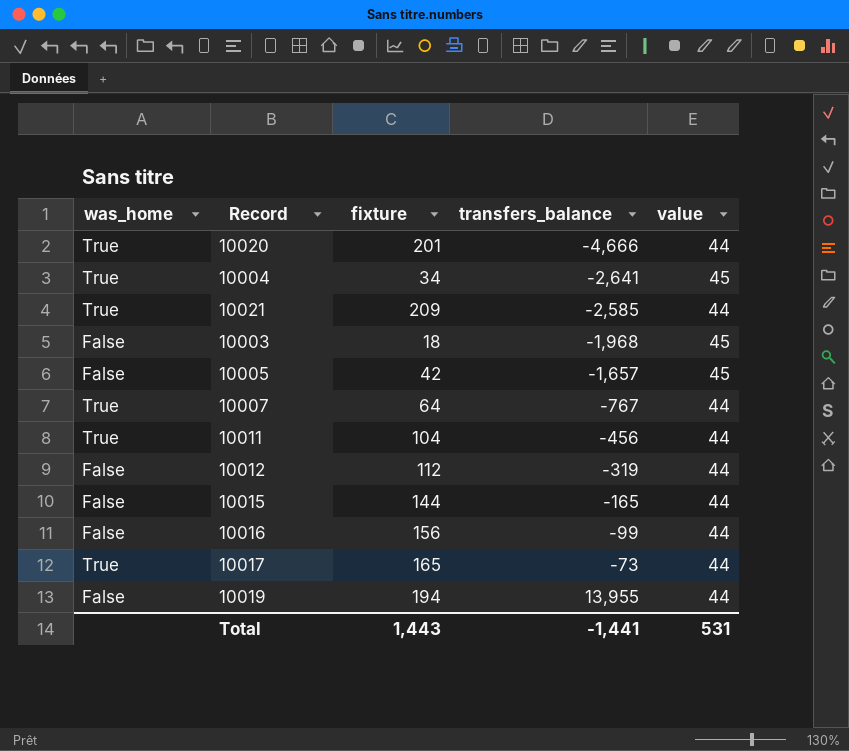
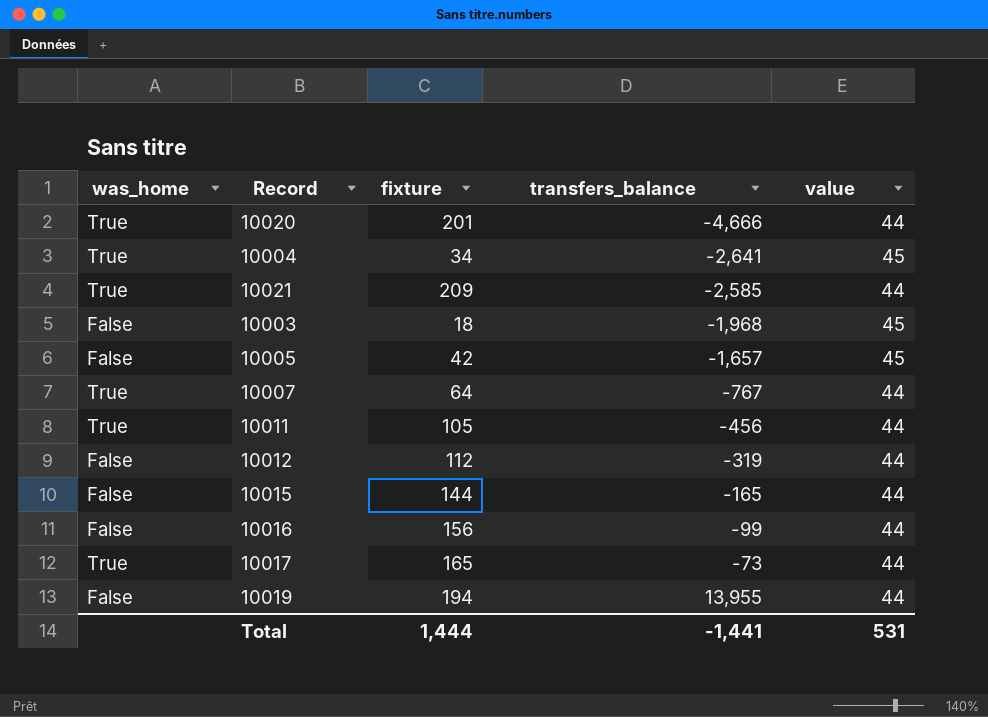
10011 | fixture: 104 -> 105
Total | fixture: 1,443 -> 1,444

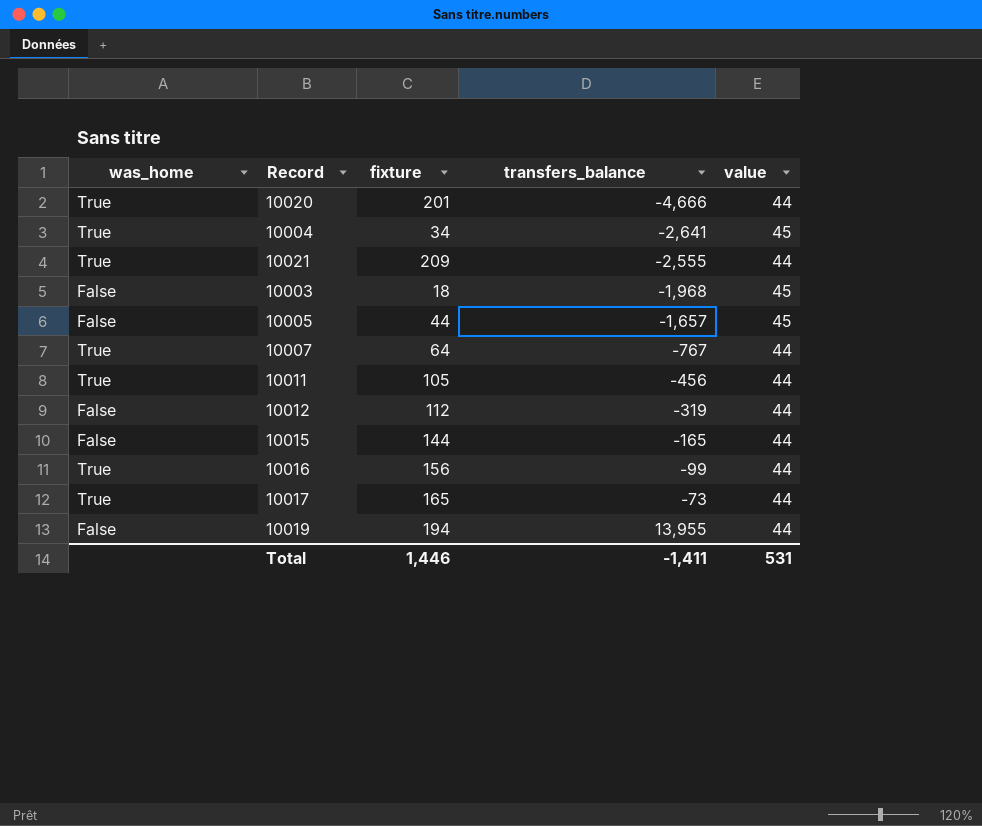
10021 | transfers_balance: -2,585 -> -2,555
10005 | fixture: 42 -> 44
10016 | was_home: False -> True
Total | fixture: 1,444 -> 1,446
Total | transfers_balance: -1,441 -> -1,411

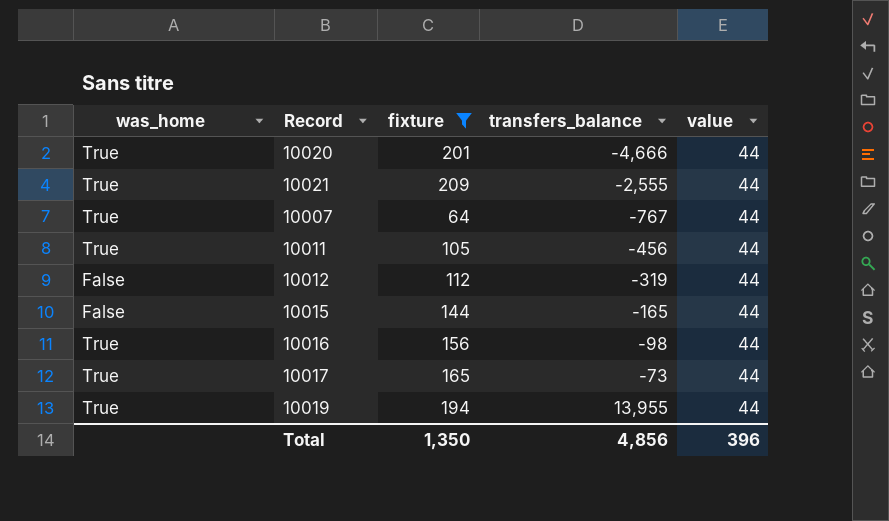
filter: none -> fixture >= 64
10016 | transfers_balance: -99 -> -98
10019 | was_home: False -> True
Total | fixture: 1,446 -> 1,350
Total | transfers_balance: -1,411 -> 4,856
Total | value: 531 -> 396

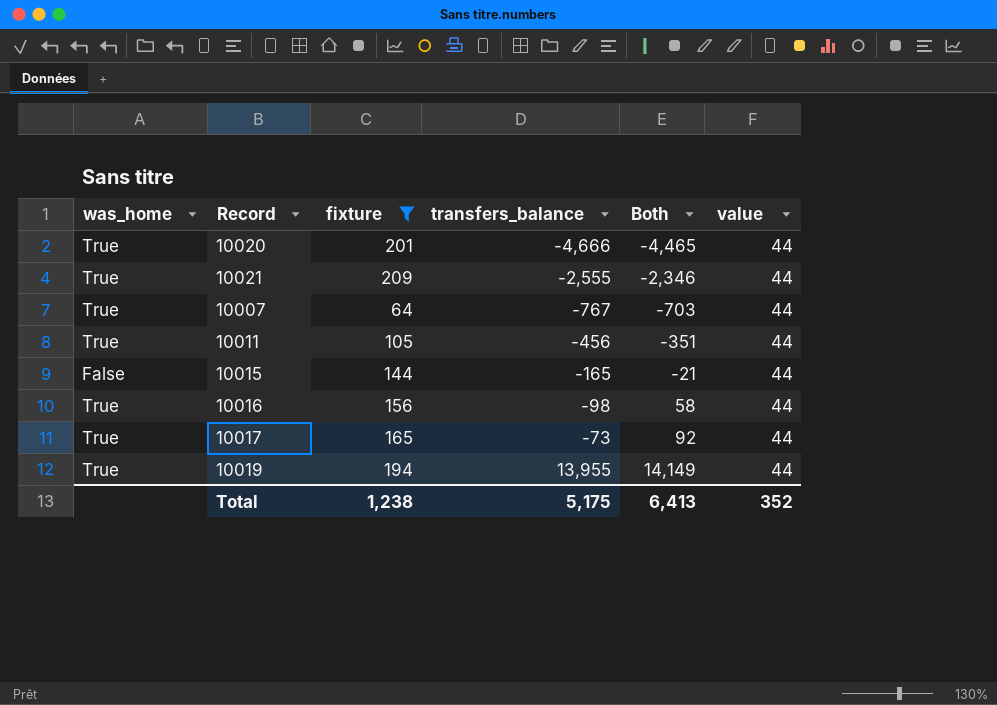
column Both | formula: none -> [fixture] + [transfers_balance]
row 10012: False | 112 | -319 | 44 -> none
Total | fixture: 1,350 -> 1,238
Total | transfers_balance: 4,856 -> 5,175
Total | value: 396 -> 352

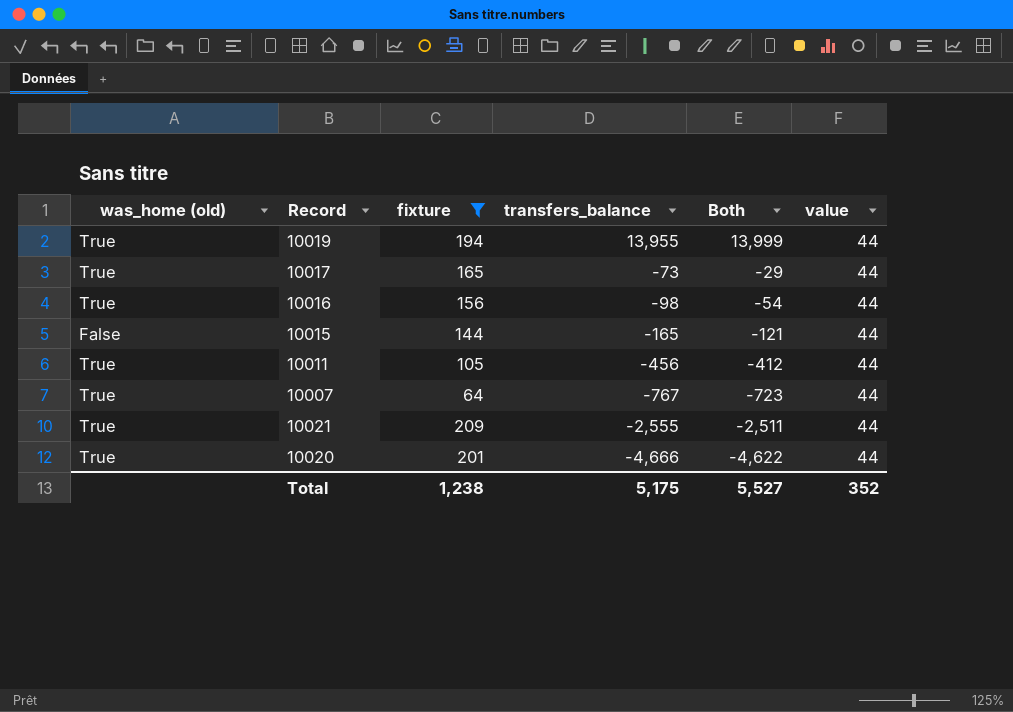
row order: transfers_balance ascending -> transfers_balance descending
column name: was_home -> was_home (old)
column Both | formula: [fixture] + [transfers_balance] -> [transfers_balance] + [value]
Total | Both: 6,413 -> 5,527

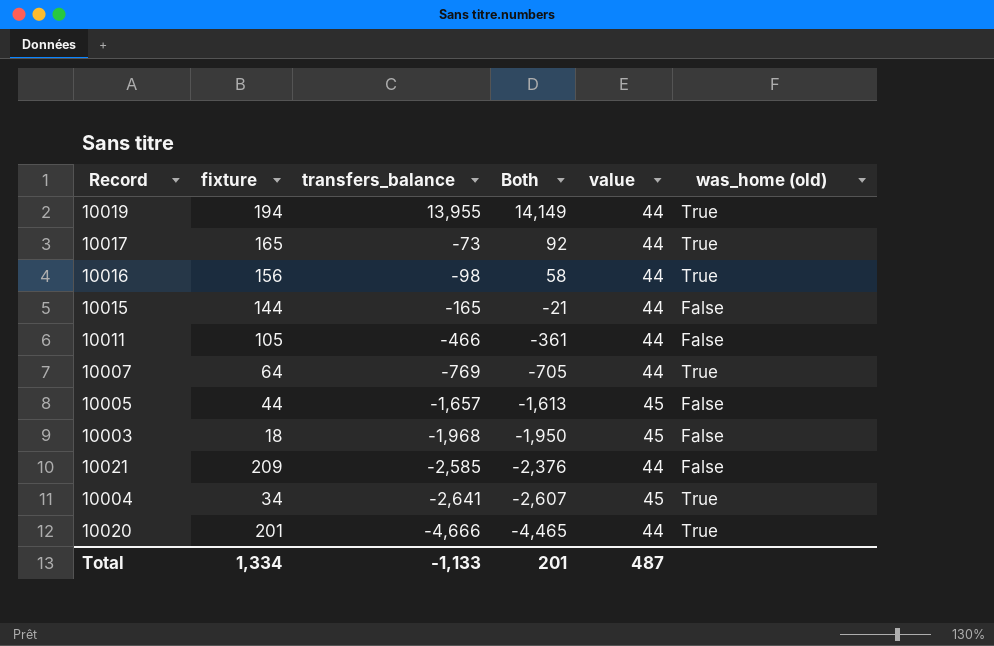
filter: fixture >= 64 -> none
column Both | formula: [transfers_balance] + [value] -> [fixture] + [transfers_balance]
column was_home (old) | position: 1 -> 6
10011 | transfers_balance: -456 -> -466
10011 | was_home (old): True -> False
10007 | transfers_balance: -767 -> -769
10021 | transfers_balance: -2,555 -> -2,585
10021 | was_home (old): True -> False
Total | fixture: 1,238 -> 1,334
Total | transfers_balance: 5,175 -> -1,133
Total | Both: 5,527 -> 201
Total | value: 352 -> 487

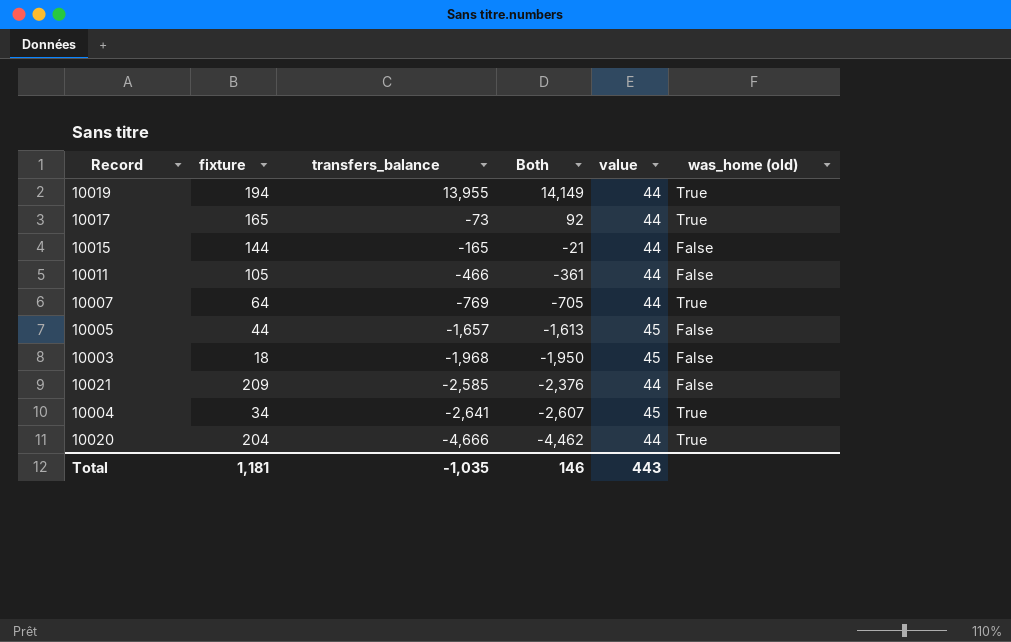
row 10016: 156 | -98 | 58 | 44 | True -> none
10020 | fixture: 201 -> 204
10020 | Both: -4,465 -> -4,462
Total | fixture: 1,334 -> 1,181
Total | transfers_balance: -1,133 -> -1,035
Total | Both: 201 -> 146
Total | value: 487 -> 443

